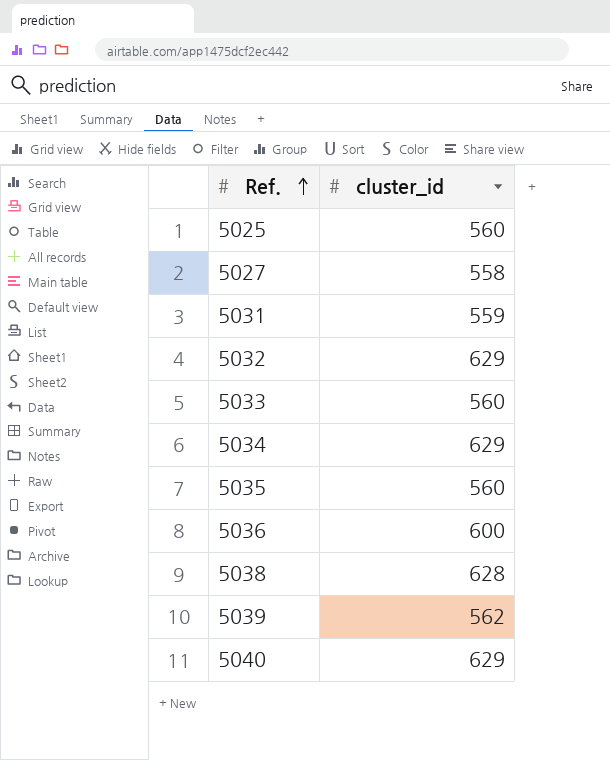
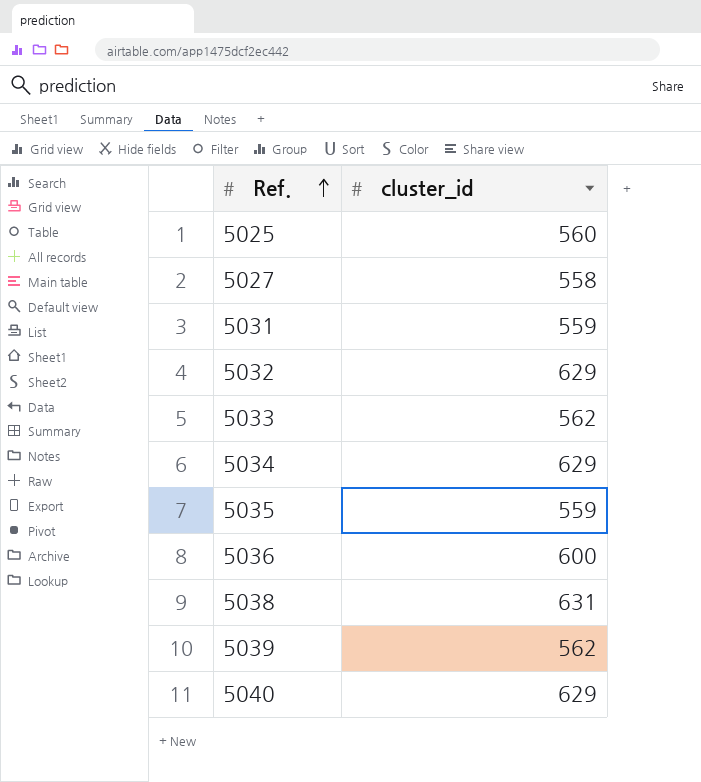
5033 | cluster_id: 560 -> 562
5035 | cluster_id: 560 -> 559
5038 | cluster_id: 628 -> 631

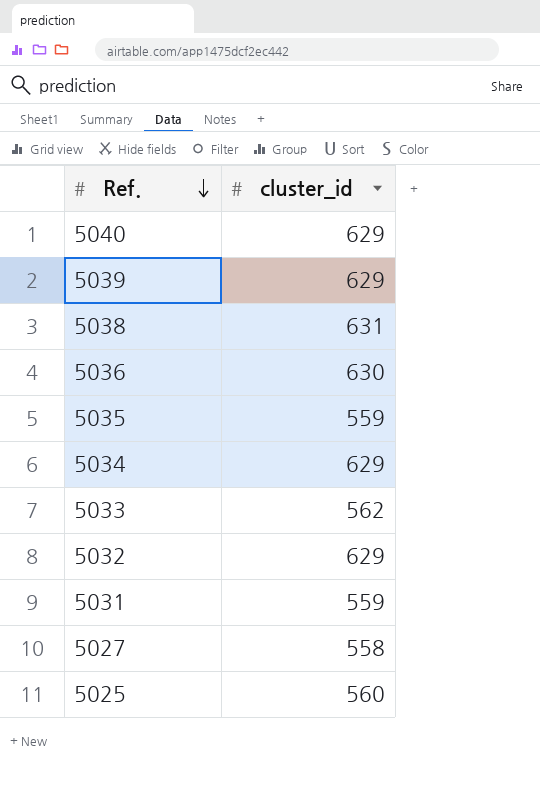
row order: Ref. ascending -> Ref. descending
5039 | cluster_id: 562 -> 629
5036 | cluster_id: 600 -> 630

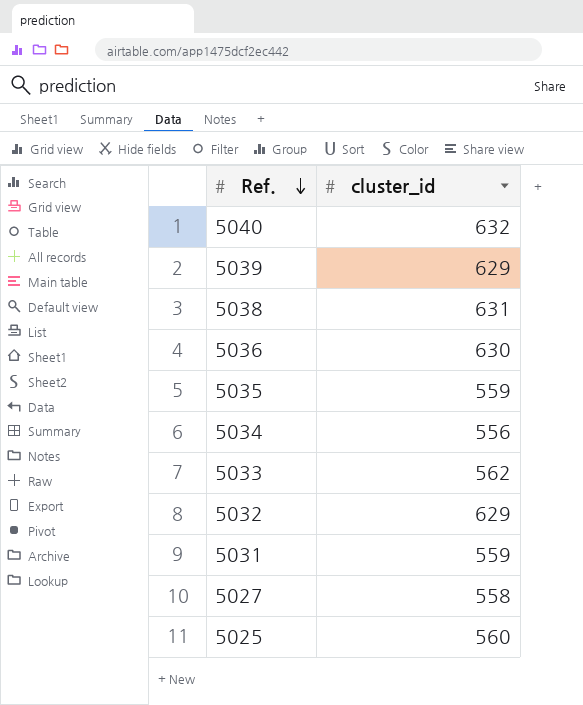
5040 | cluster_id: 629 -> 632
5034 | cluster_id: 629 -> 556

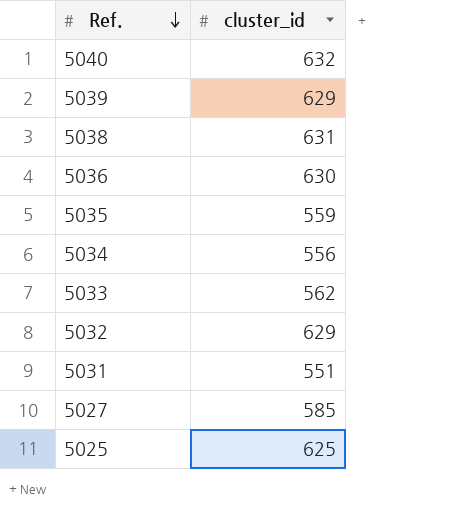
5031 | cluster_id: 559 -> 551
5027 | cluster_id: 558 -> 585
5025 | cluster_id: 560 -> 625

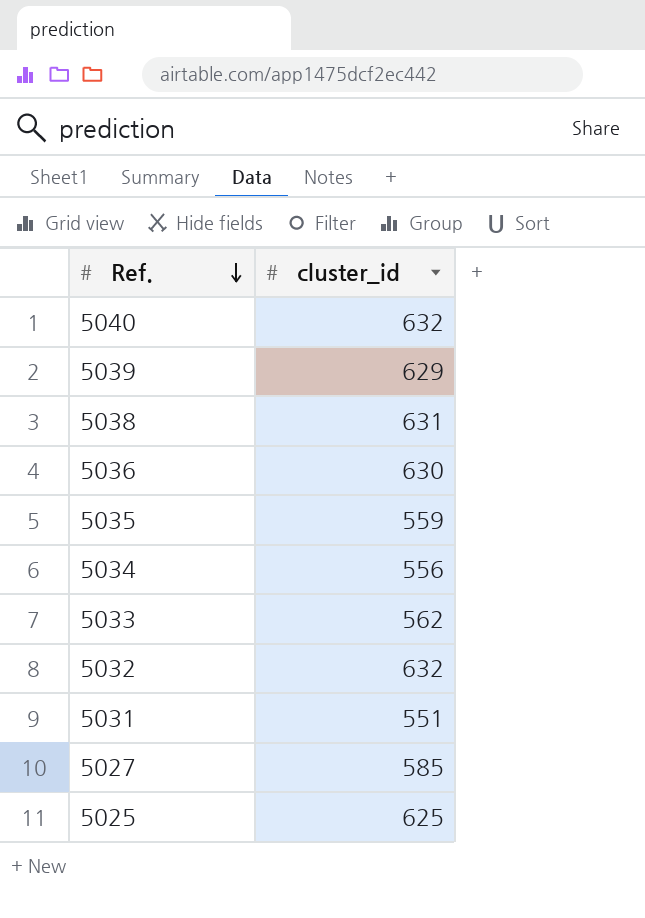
5032 | cluster_id: 629 -> 632

